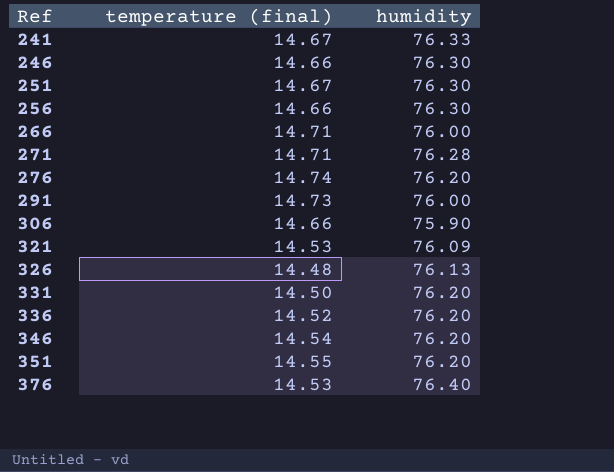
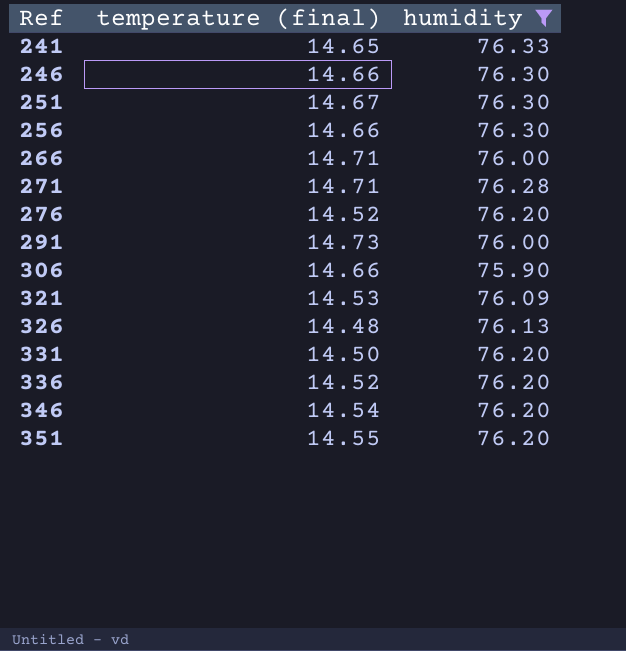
filter: none -> humidity != 76.40
241 | temperature (final): 14.67 -> 14.65
276 | temperature (final): 14.74 -> 14.52

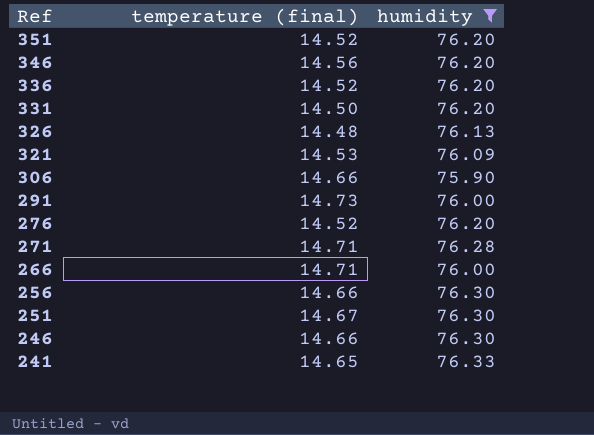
row order: Ref ascending -> Ref descending
351 | temperature (final): 14.55 -> 14.52
346 | temperature (final): 14.54 -> 14.56

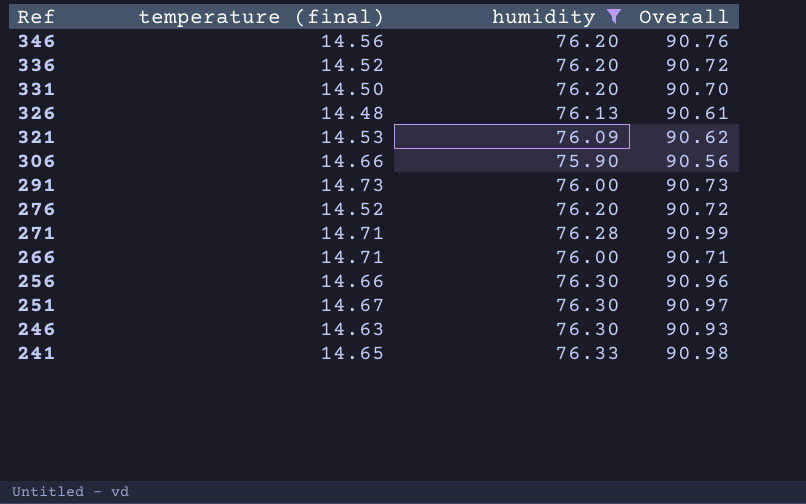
column Overall | formula: none -> [temperature (final)] + [humidity]
row 351: 14.52 | 76.20 -> none
246 | temperature (final): 14.66 -> 14.63

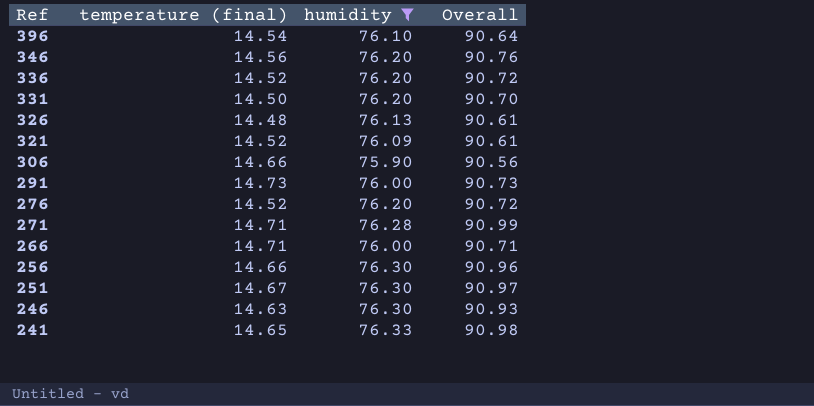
row 396: none -> 14.54 | 76.10 | 90.64
321 | temperature (final): 14.53 -> 14.52
321 | Overall: 90.62 -> 90.61

